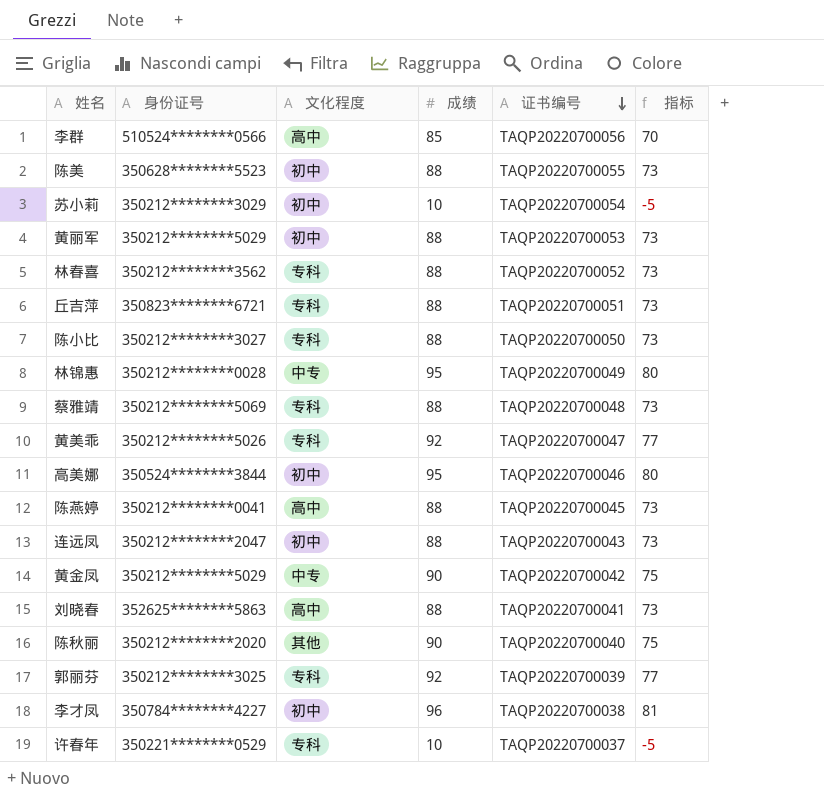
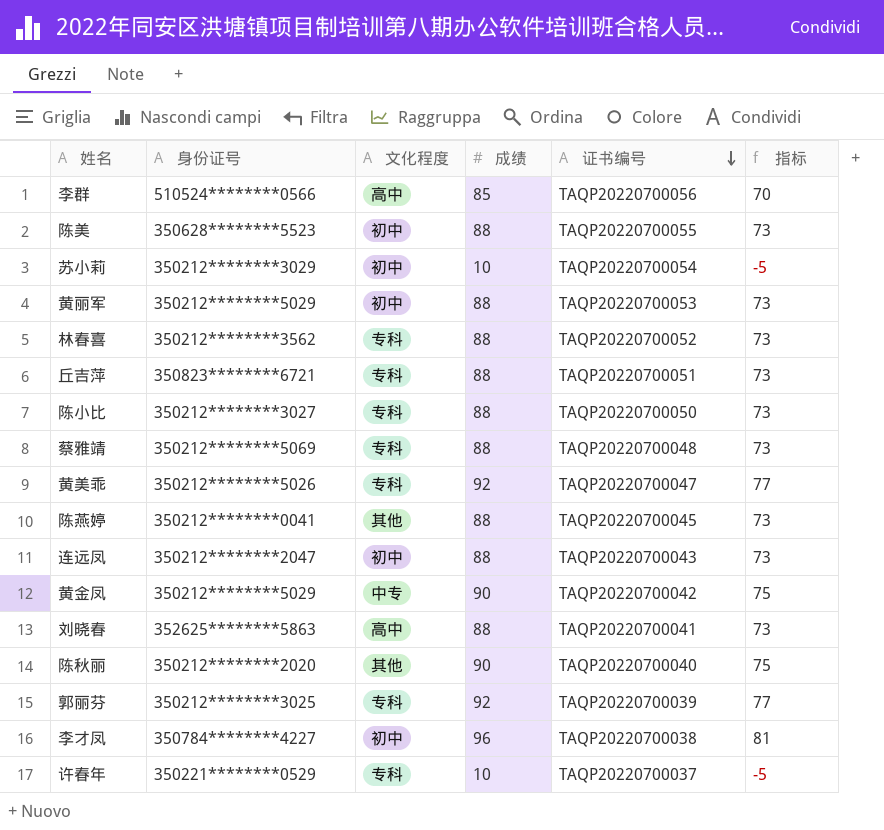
row 林锦惠: 350212********0028 | 中专 | 95 | TAQP20220700049 | 80 -> none
row 高美娜: 350524********3844 | 初中 | 95 | TAQP20220700046 | 80 -> none
陈燕婷 | 文化程度: 高中 -> 其他

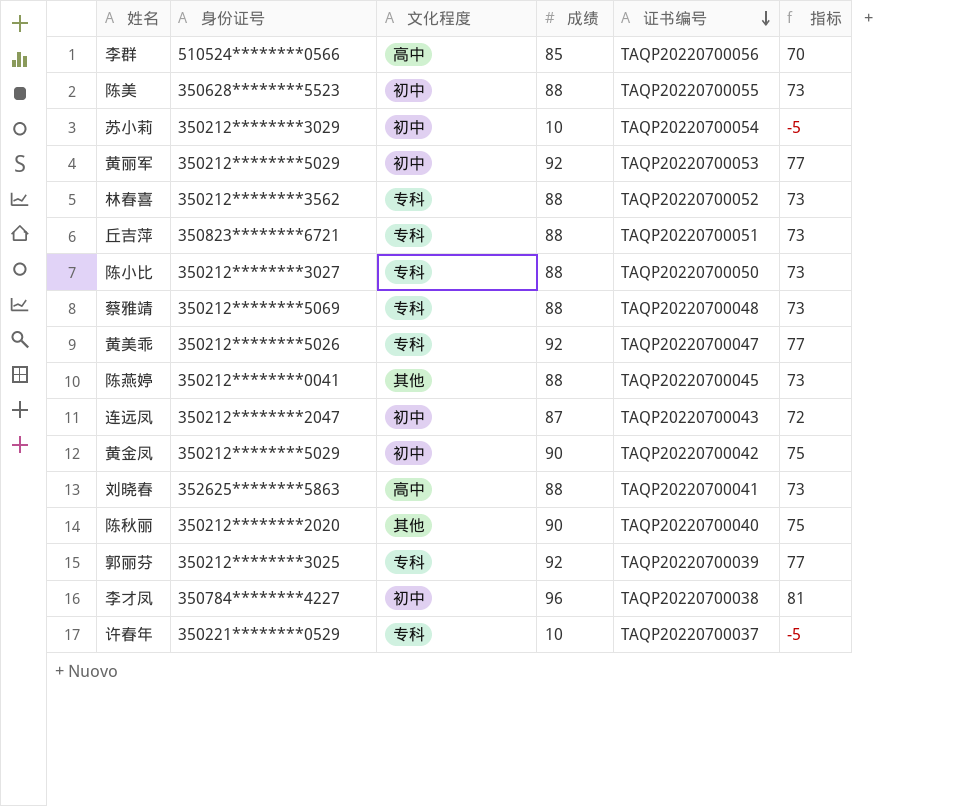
黄丽军 | 成绩: 88 -> 92
黄丽军 | 指标: 73 -> 77
连远凤 | 成绩: 88 -> 87
连远凤 | 指标: 73 -> 72
黄金凤 | 文化程度: 中专 -> 初中

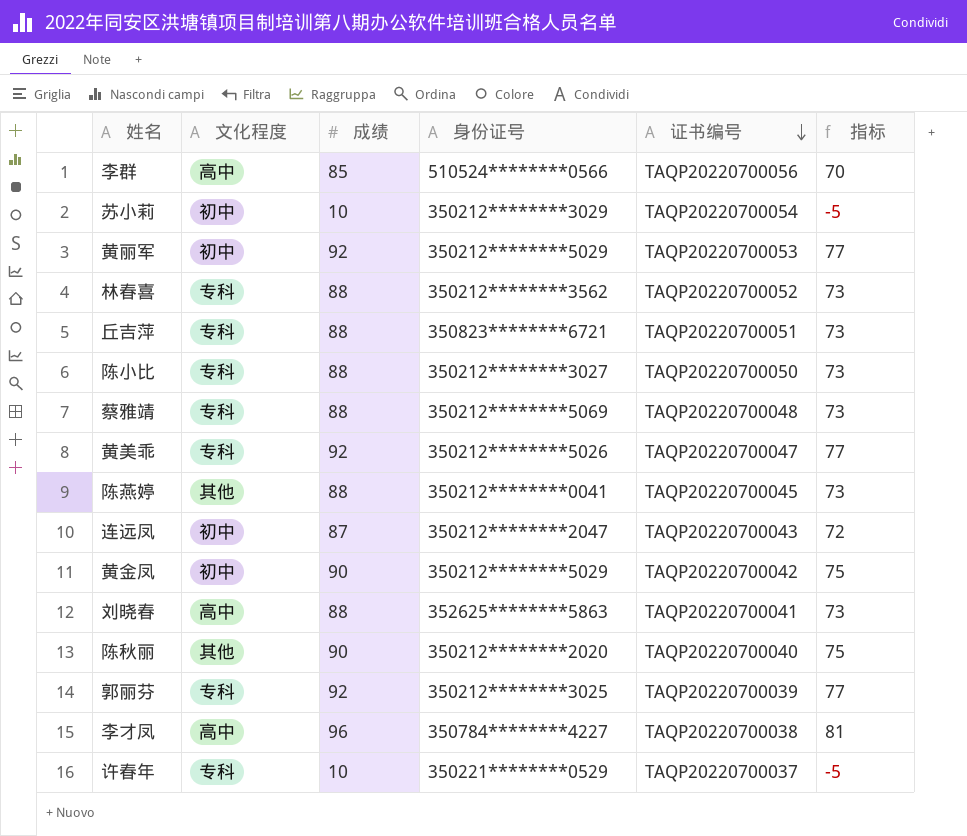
column 身份证号 | position: 2 -> 4
row 陈美: 350628********5523 | 初中 | 88 | TAQP20220700055 | 73 -> none
李才凤 | 文化程度: 初中 -> 高中

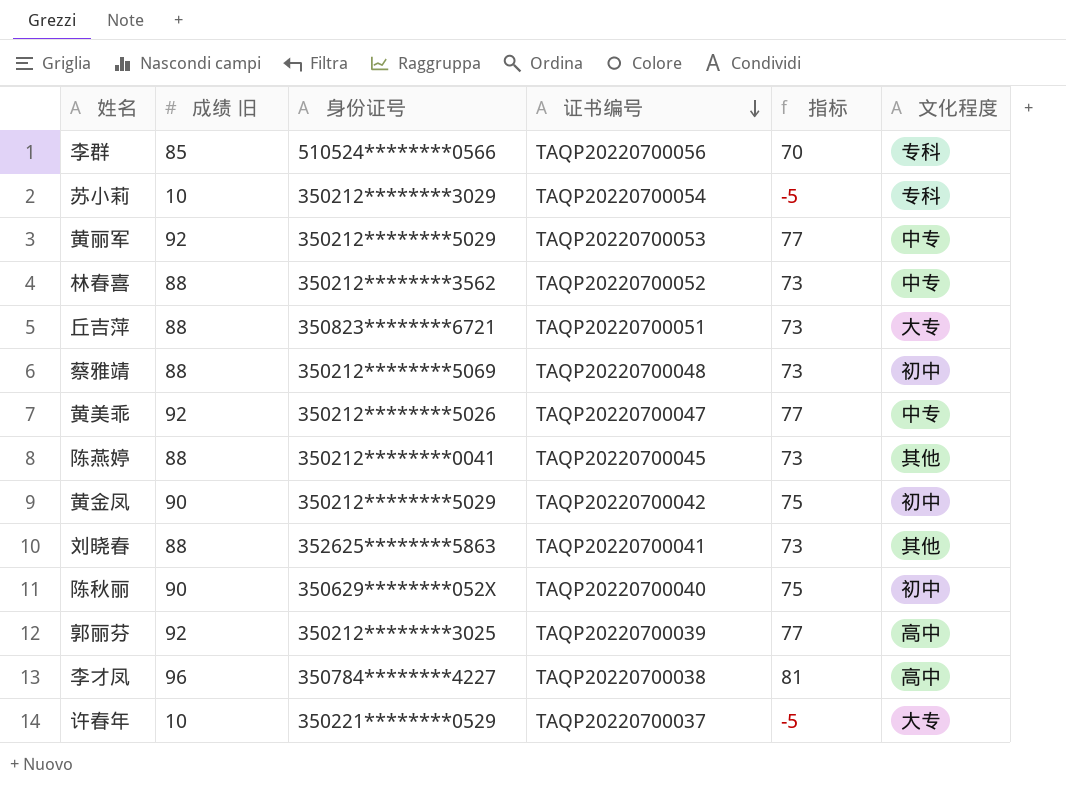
column name: 成绩 -> 成绩 旧
column 文化程度 | position: 2 -> 6
row 陈小比: 专科 | 88 | 350212********3027 | TAQP20220700050 | 73 -> none
row 连远凤: 初中 | 87 | 350212********2047 | TAQP20220700043 | 72 -> none
李群 | 文化程度: 高中 -> 专科
苏小莉 | 文化程度: 初中 -> 专科
黄丽军 | 文化程度: 初中 -> 中专
林春喜 | 文化程度: 专科 -> 中专
丘吉萍 | 文化程度: 专科 -> 大专
蔡雅靖 | 文化程度: 专科 -> 初中
黄美乖 | 文化程度: 专科 -> 中专
刘晓春 | 文化程度: 高中 -> 其他
陈秋丽 | 身份证号: 350212********2020 -> 350629********052X
陈秋丽 | 文化程度: 其他 -> 初中
郭丽芬 | 文化程度: 专科 -> 高中
许春年 | 文化程度: 专科 -> 大专

